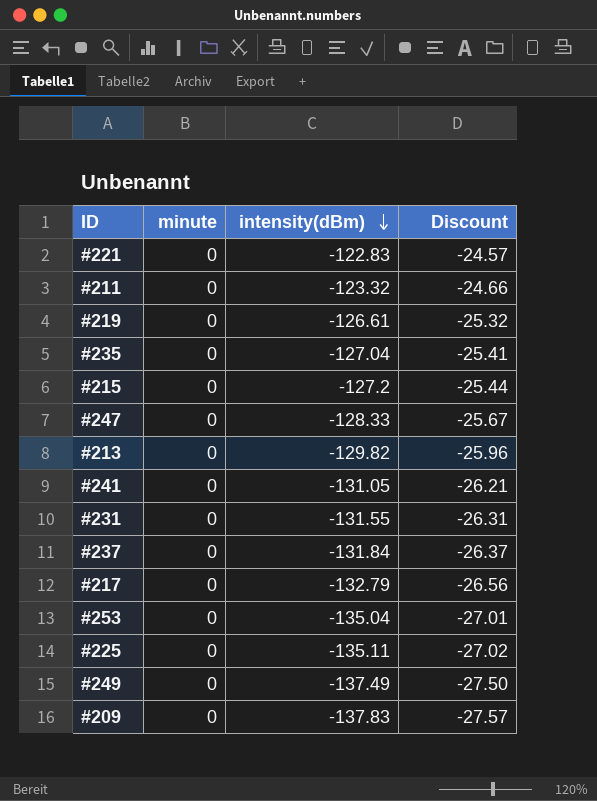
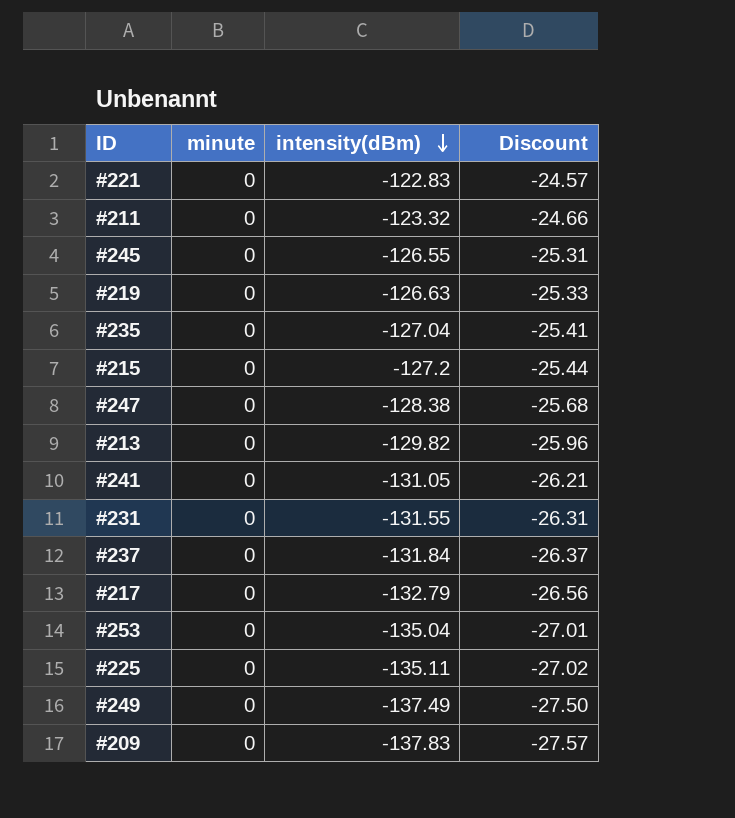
row #245: none -> 0 | -126.55 | -25.31
#219 | intensity(dBm): -126.61 -> -126.63
#219 | Discount: -25.32 -> -25.33
#247 | intensity(dBm): -128.33 -> -128.38
#247 | Discount: -25.67 -> -25.68

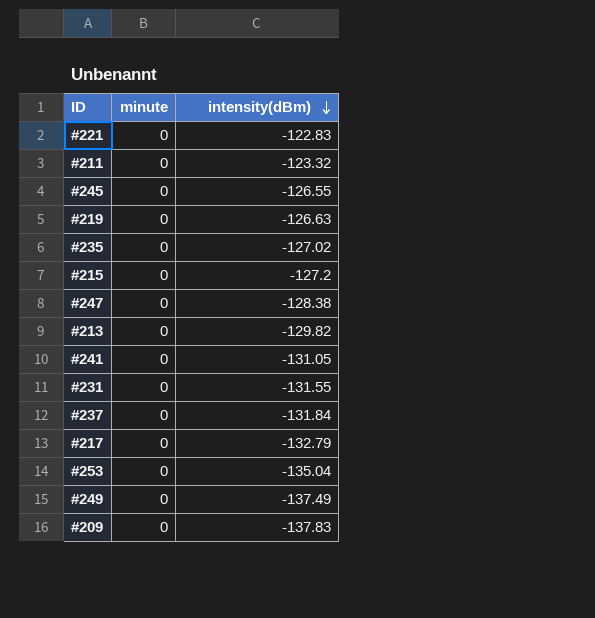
column Discount | formula: [intensity(dBm)] * 0.2 -> none
row #225: 0 | -135.11 | -27.02 -> none
#235 | intensity(dBm): -127.04 -> -127.02

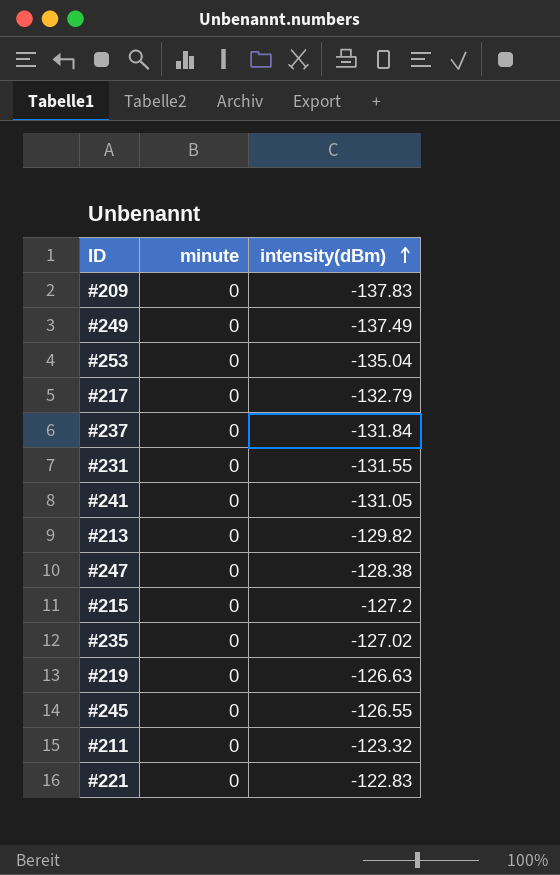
row order: intensity(dBm) descending -> intensity(dBm) ascending

